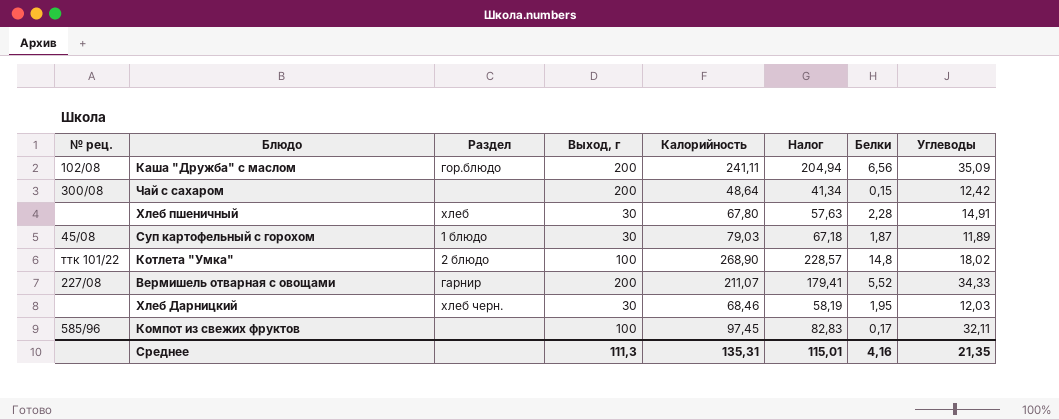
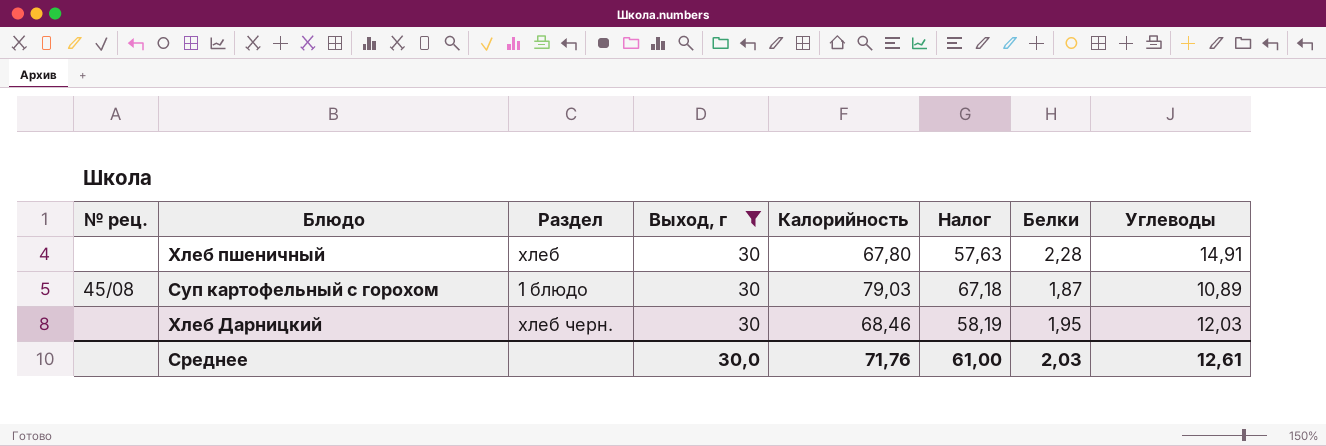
filter: none -> Выход, г = 30
Суп картофельный с горохом | Углеводы: 11,89 -> 10,89
Среднее | Выход, г: 111,3 -> 30,0
Среднее | Калорийность: 135,31 -> 71,76
Среднее | Налог: 115,01 -> 61,00
Среднее | Белки: 4,16 -> 2,03
Среднее | Углеводы: 21,35 -> 12,61

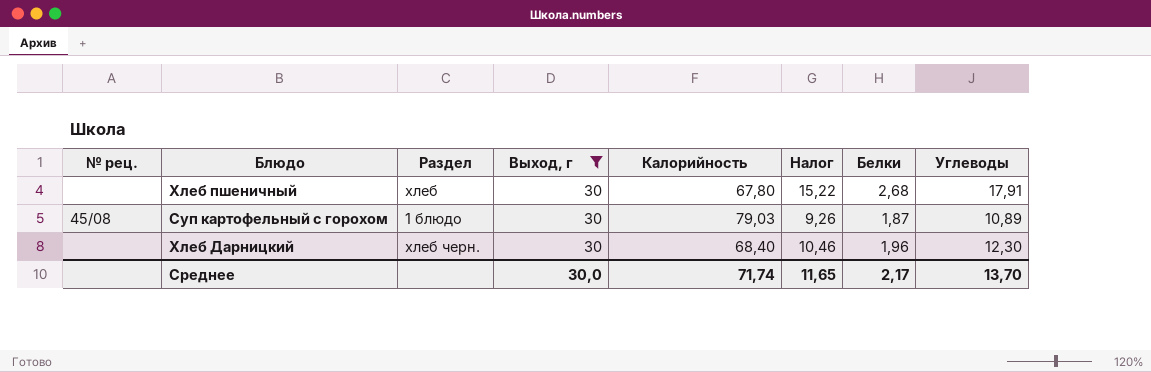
column Налог | formula: [Калорийность] * 0,85 -> [Углеводы] * 0,85
Хлеб пшеничный | Белки: 2,28 -> 2,68
Хлеб пшеничный | Углеводы: 14,91 -> 17,91
Хлеб Дарницкий | Калорийность: 68,46 -> 68,40
Хлеб Дарницкий | Белки: 1,95 -> 1,96
Хлеб Дарницкий | Углеводы: 12,03 -> 12,30
Среднее | Калорийность: 71,76 -> 71,74
Среднее | Налог: 61,00 -> 11,65
Среднее | Белки: 2,03 -> 2,17
Среднее | Углеводы: 12,61 -> 13,70

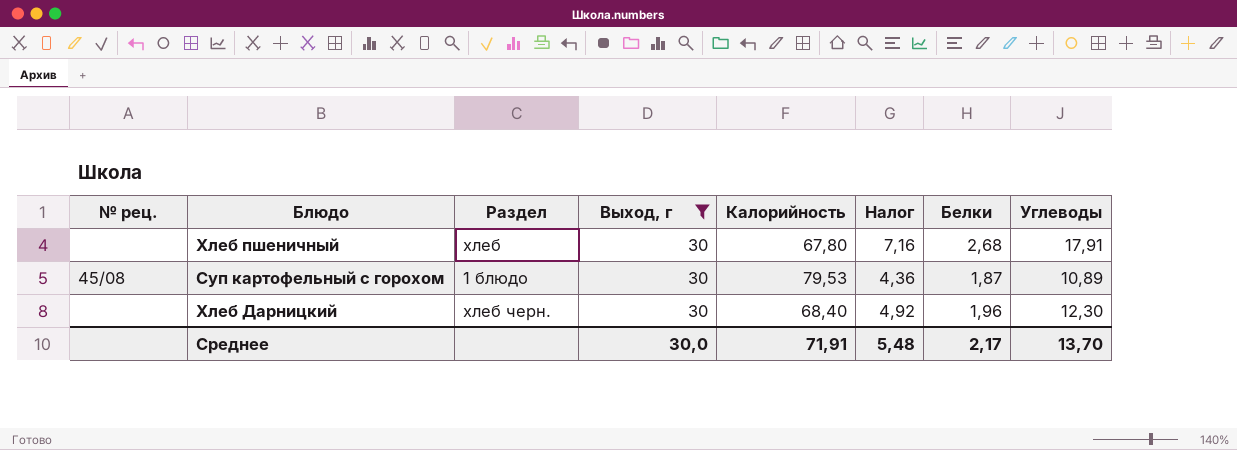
column Налог | formula: [Углеводы] * 0,85 -> [Углеводы] * 0,4
Суп картофельный с горохом | Калорийность: 79,03 -> 79,53
Среднее | Калорийность: 71,74 -> 71,91
Среднее | Налог: 11,65 -> 5,48

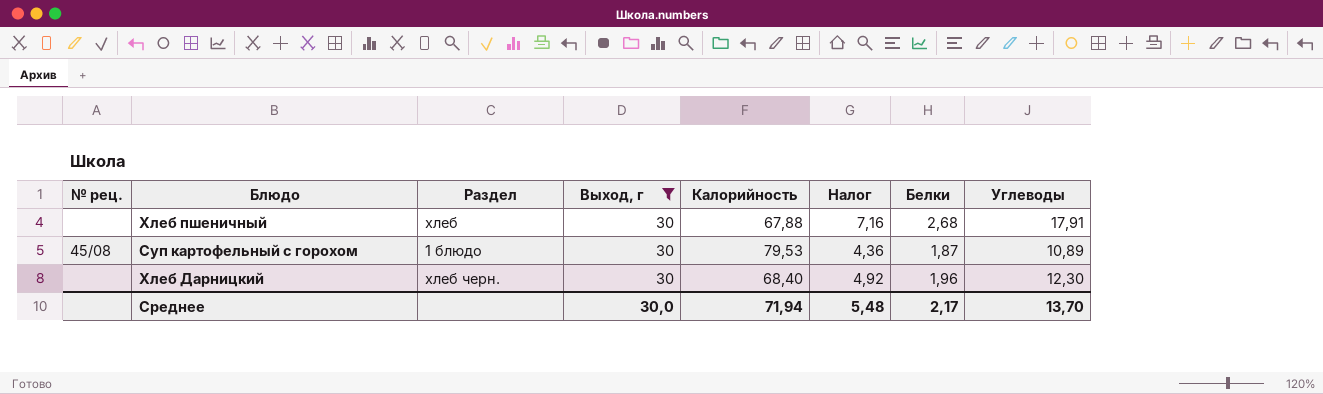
Хлеб пшеничный | Калорийность: 67,80 -> 67,88
Среднее | Калорийность: 71,91 -> 71,94

